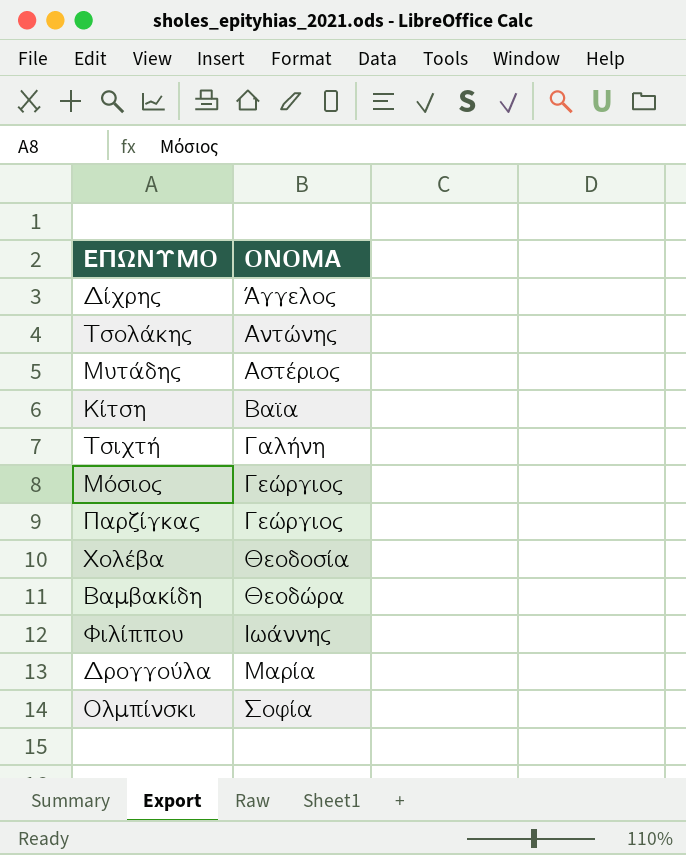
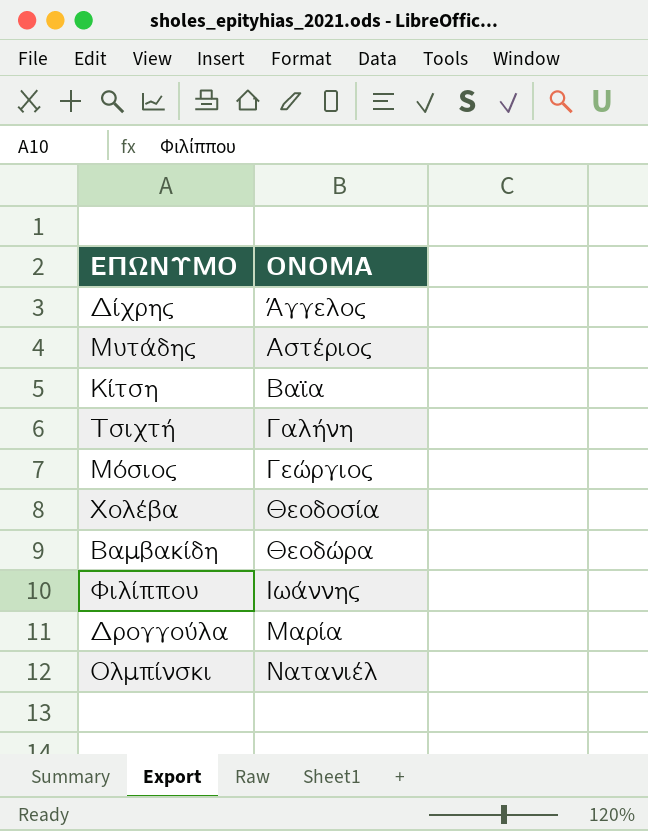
row Τσολάκης: Αντώνης -> none
row Παρζίγκας: Γεώργιος -> none
Ολμπίνσκι | ΟΝΟΜΑ: Σοφία -> Νατανιέλ

